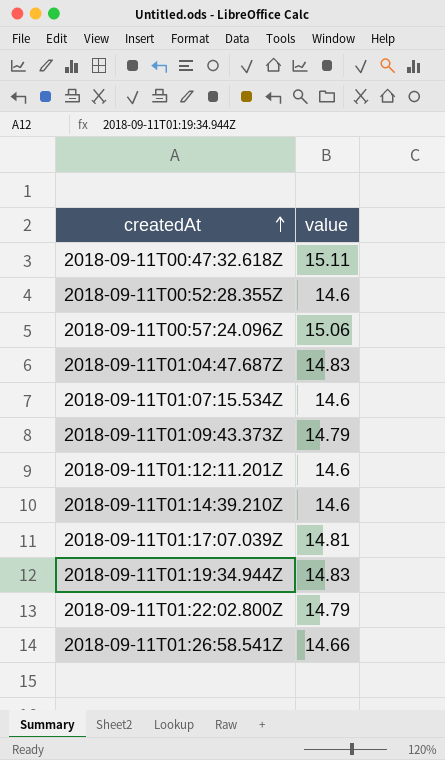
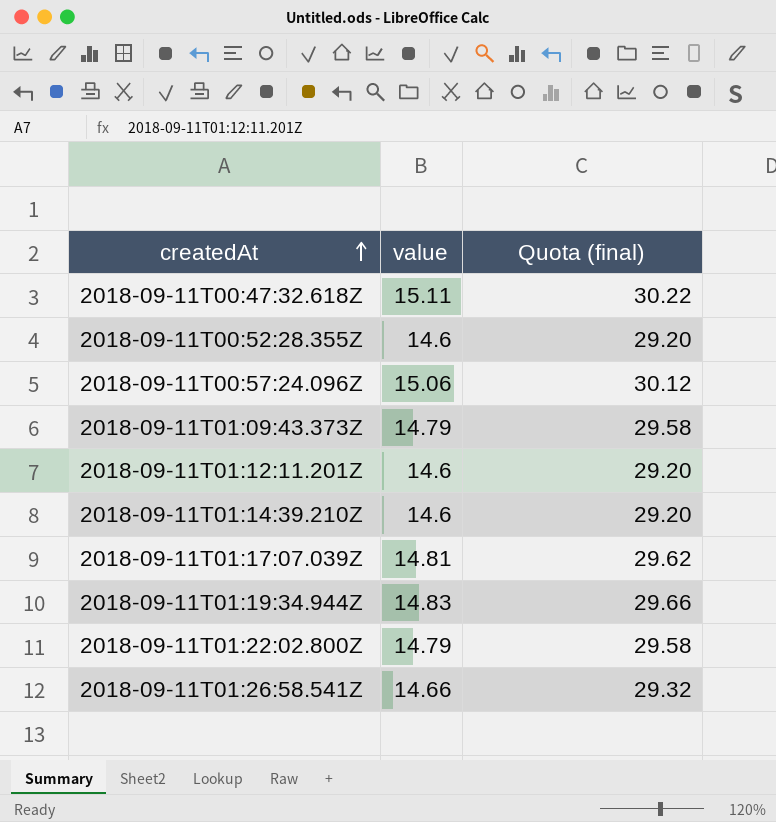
column Quota (final) | formula: none -> [value] * 2
row 2018-09-11T01:04:47.687Z: 14.83 -> none
row 2018-09-11T01:07:15.534Z: 14.6 -> none

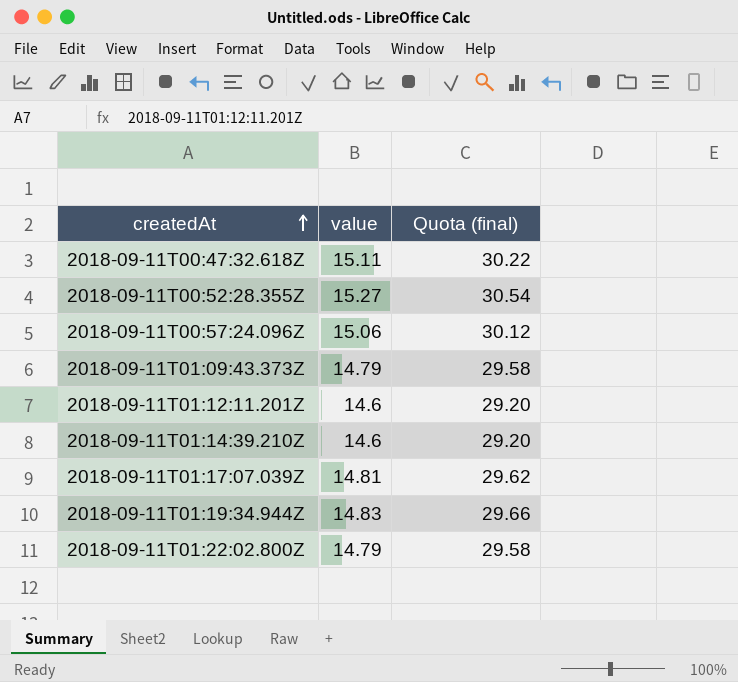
row 2018-09-11T01:26:58.541Z: 14.66 | 29.32 -> none
2018-09-11T00:52:28.355Z | value: 14.6 -> 15.27
2018-09-11T00:52:28.355Z | Quota (final): 29.20 -> 30.54

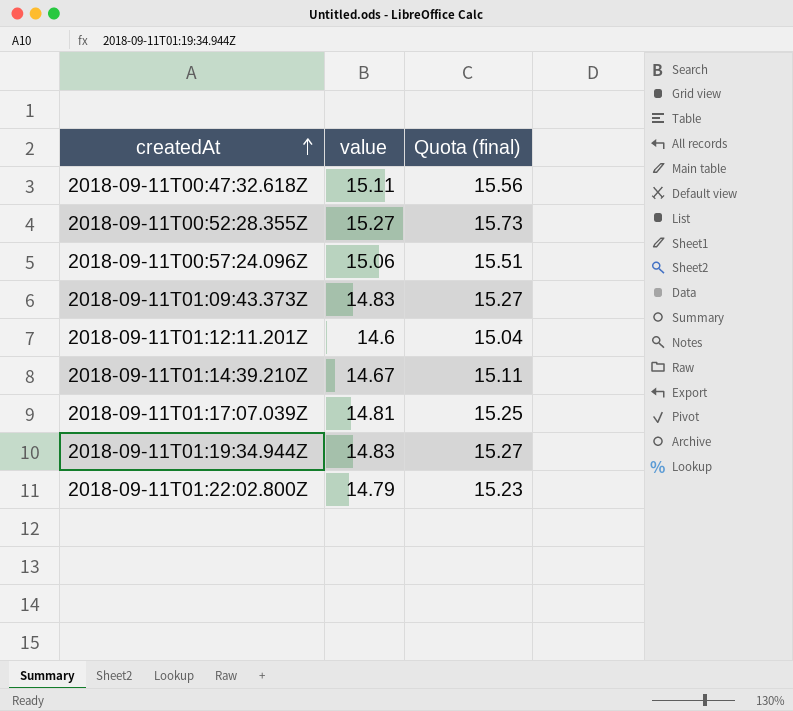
column Quota (final) | formula: [value] * 2 -> [value] * 1.03
2018-09-11T01:09:43.373Z | value: 14.79 -> 14.83
2018-09-11T01:14:39.210Z | value: 14.6 -> 14.67

